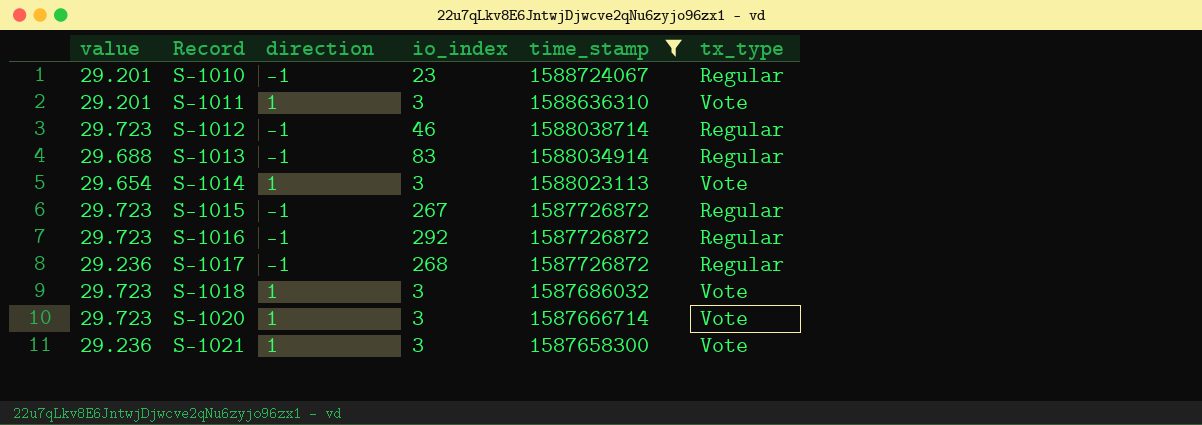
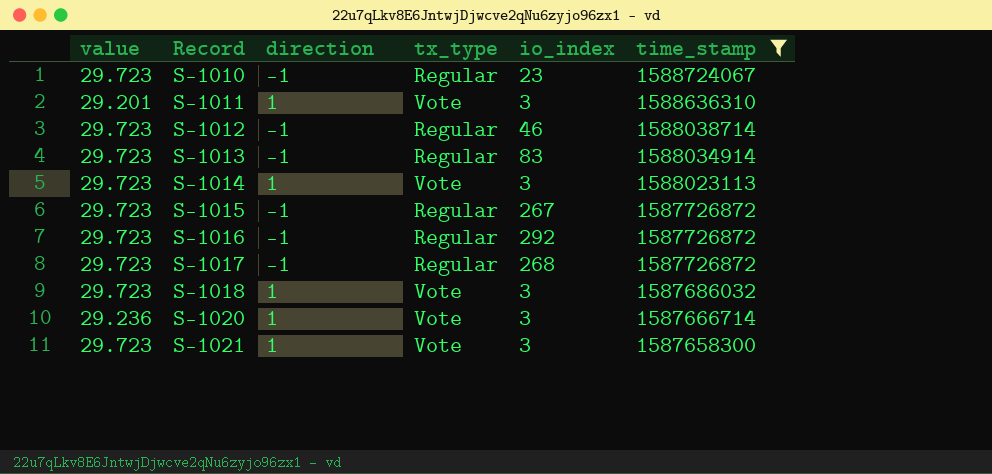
column tx_type | position: 6 -> 4
S-1010 | value: 29.201 -> 29.723
S-1013 | value: 29.688 -> 29.723
S-1014 | value: 29.654 -> 29.723
S-1017 | value: 29.236 -> 29.723
S-1020 | value: 29.723 -> 29.236
S-1021 | value: 29.236 -> 29.723

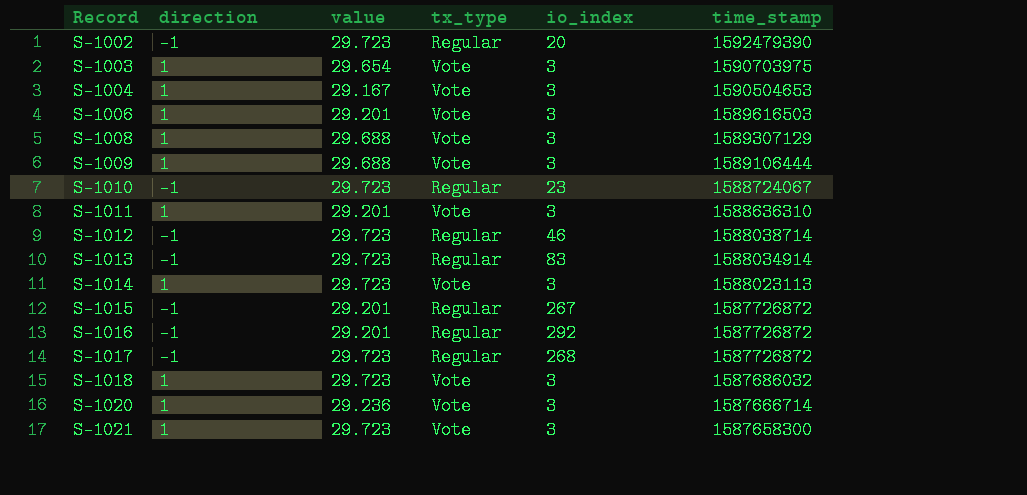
filter: time_stamp <= 1588724067 -> none
column value | position: 1 -> 3
S-1015 | value: 29.723 -> 29.201
S-1016 | value: 29.723 -> 29.201

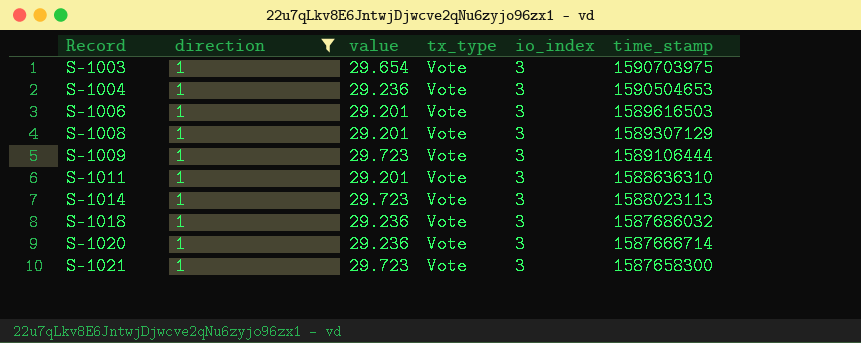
filter: none -> direction = 1
S-1004 | value: 29.167 -> 29.236
S-1008 | value: 29.688 -> 29.201
S-1009 | value: 29.688 -> 29.723
S-1018 | value: 29.723 -> 29.236

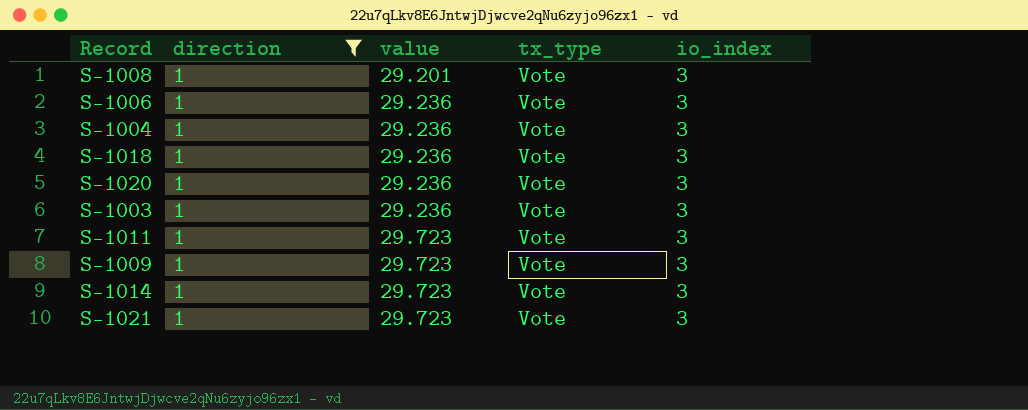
row order: Record ascending -> value ascending
column time_stamp | position: 6 -> none
S-1006 | value: 29.201 -> 29.236
S-1003 | value: 29.654 -> 29.236
S-1011 | value: 29.201 -> 29.723

